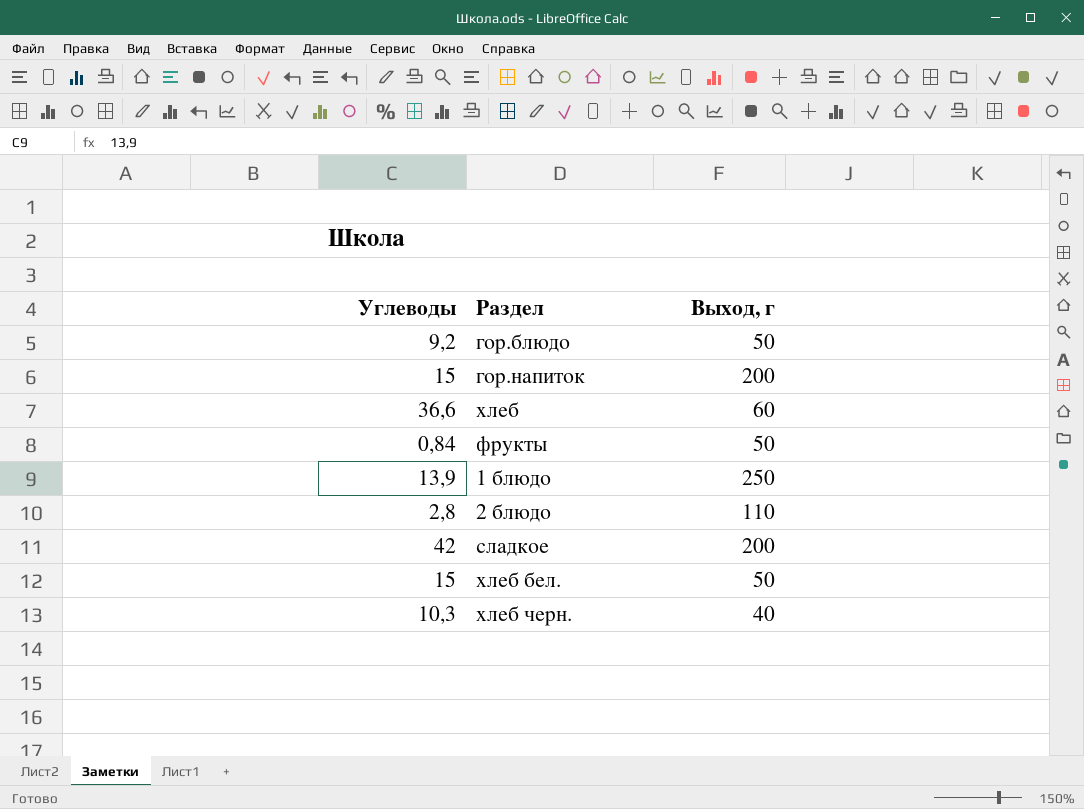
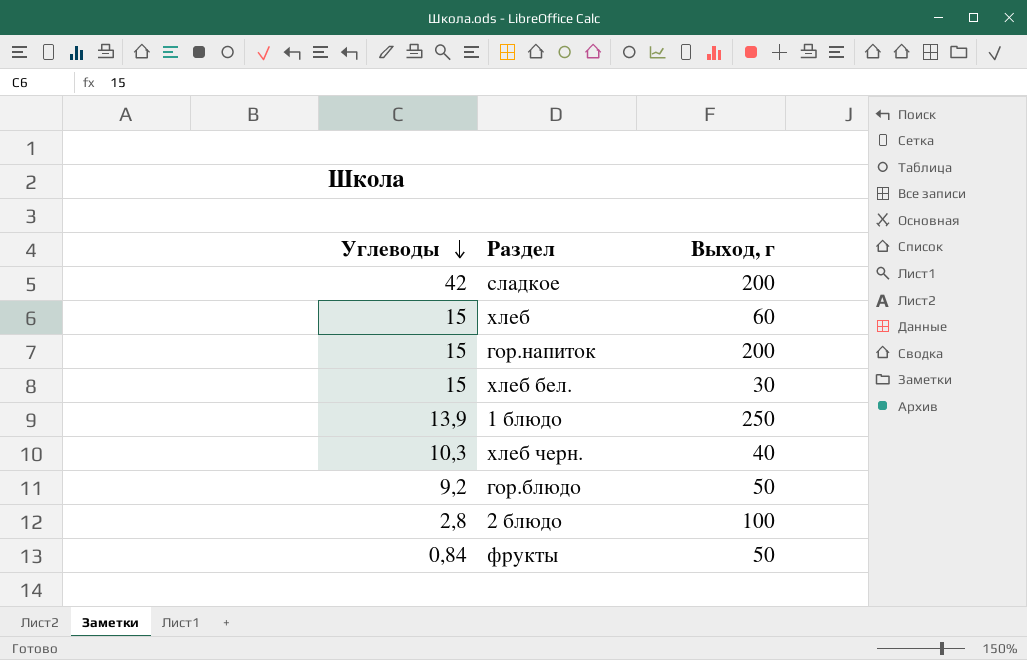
row order: none -> Углеводы descending
хлеб | Углеводы: 36,6 -> 15
хлеб бел. | Выход, г: 50 -> 30
2 блюдо | Выход, г: 110 -> 100

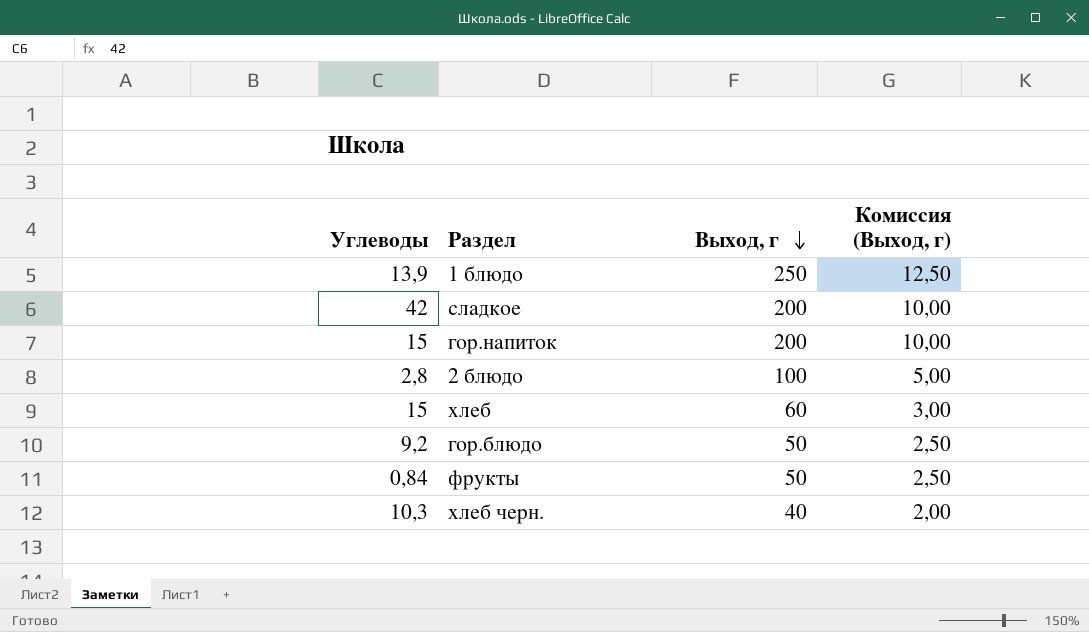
row order: Углеводы descending -> Выход, г descending
column Комиссия (Выход, г) | formula: none -> [Выход, г] * 0,05
row хлеб бел.: 15 | 30 -> none

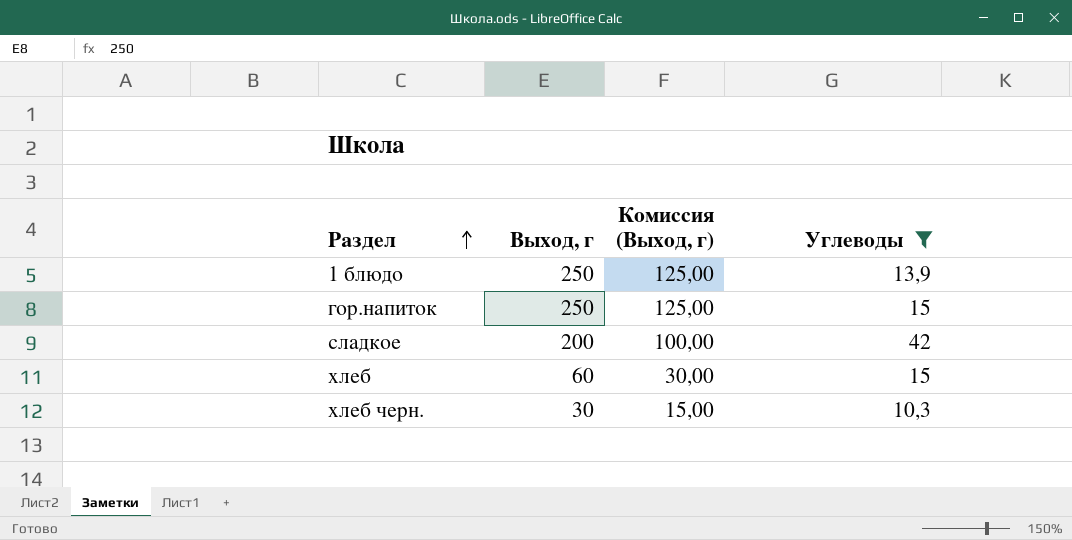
filter: none -> Углеводы >= 10,3
row order: Выход, г descending -> Раздел ascending
column Комиссия (Выход, г) | formula: [Выход, г] * 0,05 -> [Выход, г] * 0,5
column Углеводы | position: 1 -> 4
гор.напиток | Выход, г: 200 -> 250
хлеб черн. | Выход, г: 40 -> 30

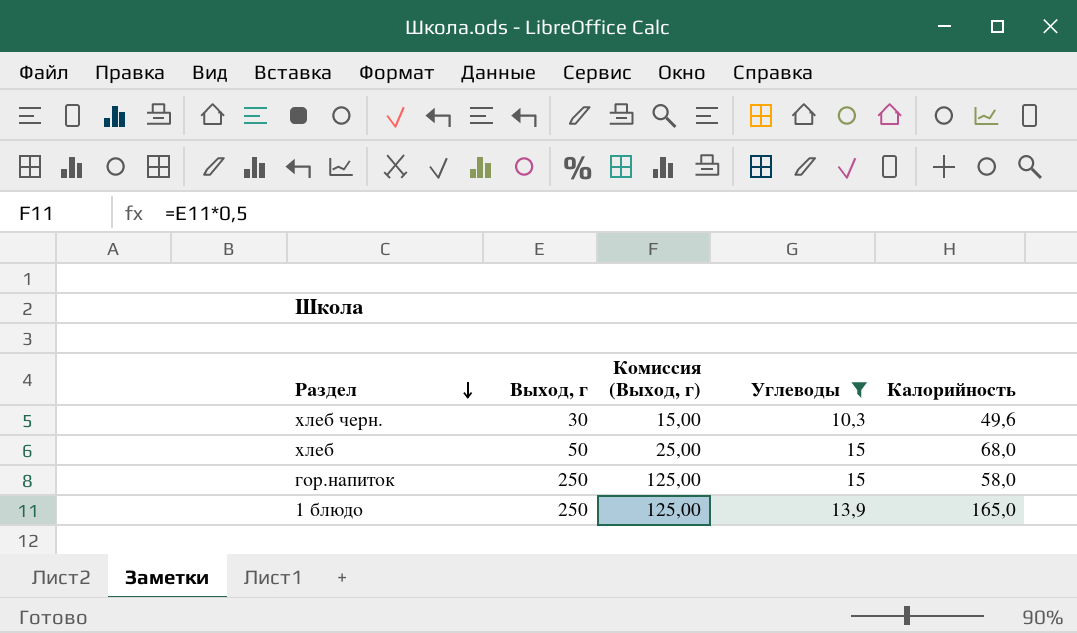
row order: Раздел ascending -> Раздел descending
column Калорийность | position: none -> 5
row сладкое: 200 | 100,00 | 42 -> none
хлеб | Выход, г: 60 -> 50
хлеб | Комиссия (Выход, г): 30,00 -> 25,00

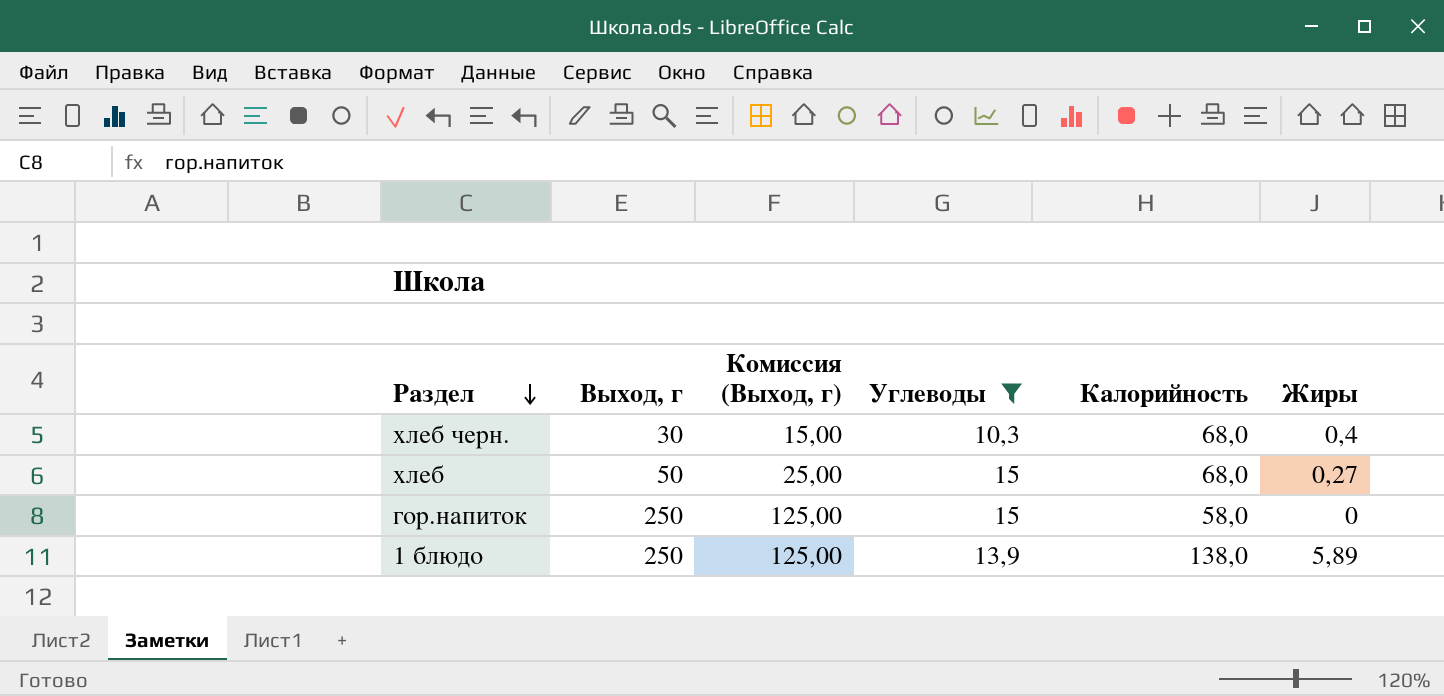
column Жиры | position: none -> 6
хлеб черн. | Калорийность: 49,6 -> 68,0
1 блюдо | Калорийность: 165,0 -> 138,0

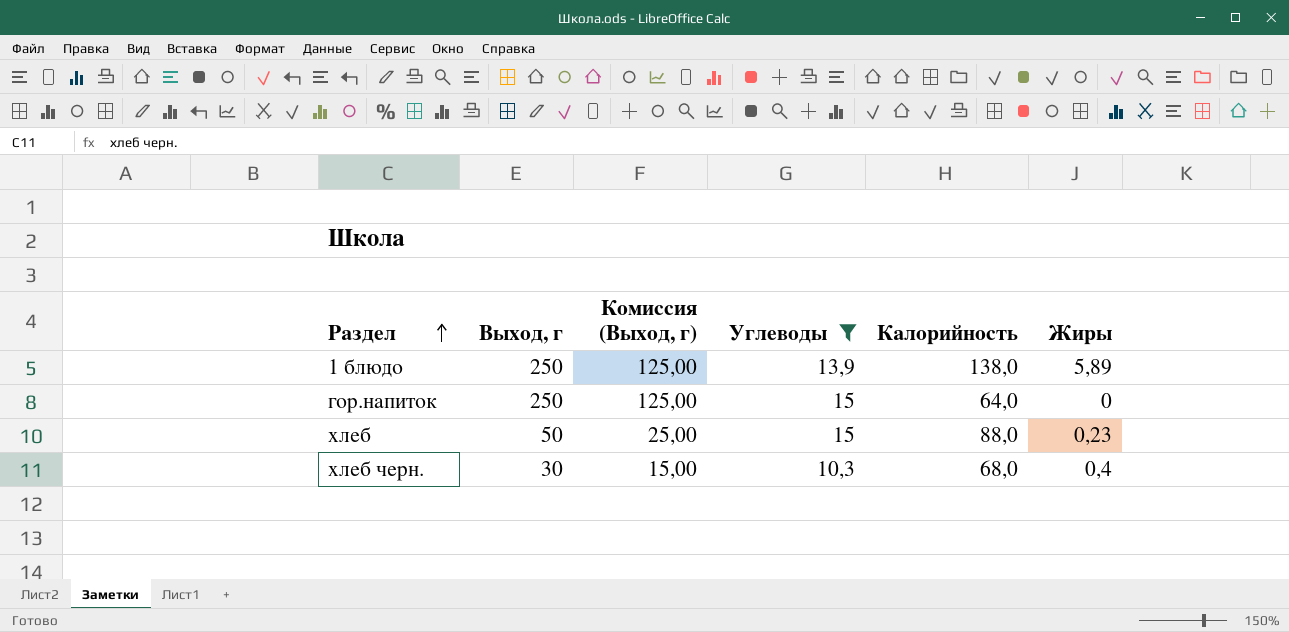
row order: Раздел descending -> Раздел ascending
гор.напиток | Калорийность: 58,0 -> 64,0
хлеб | Калорийность: 68,0 -> 88,0
хлеб | Жиры: 0,27 -> 0,23

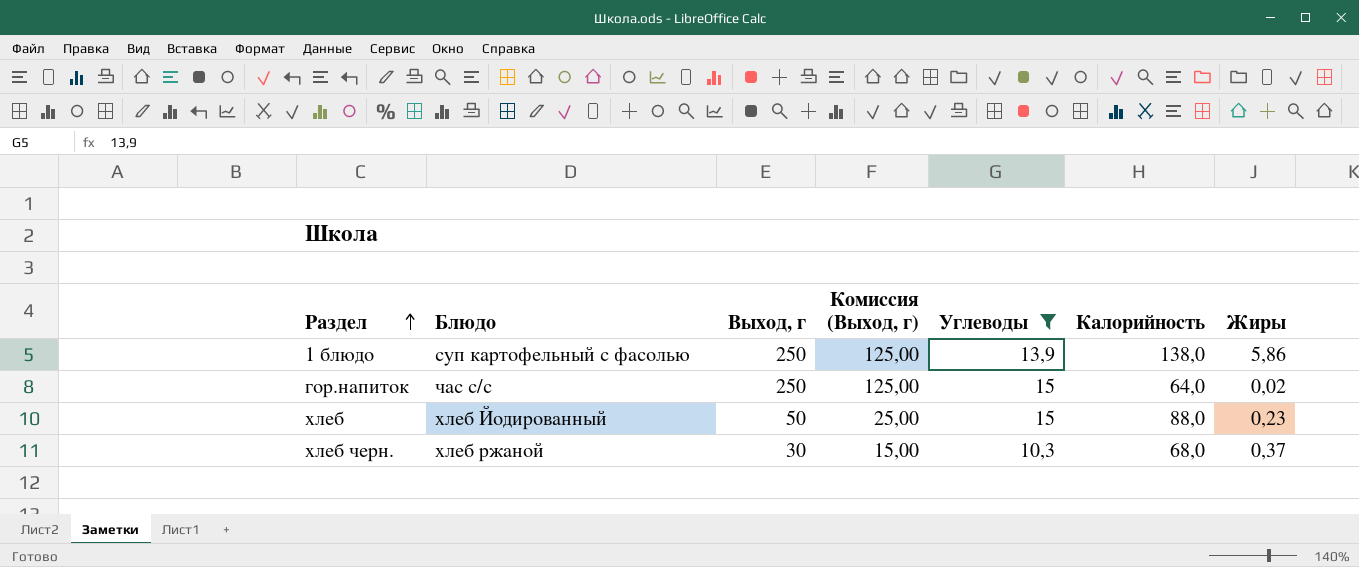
column Блюдо | position: none -> 2
1 блюдо | Жиры: 5,89 -> 5,86
гор.напиток | Жиры: 0 -> 0,02
хлеб черн. | Жиры: 0,4 -> 0,37

